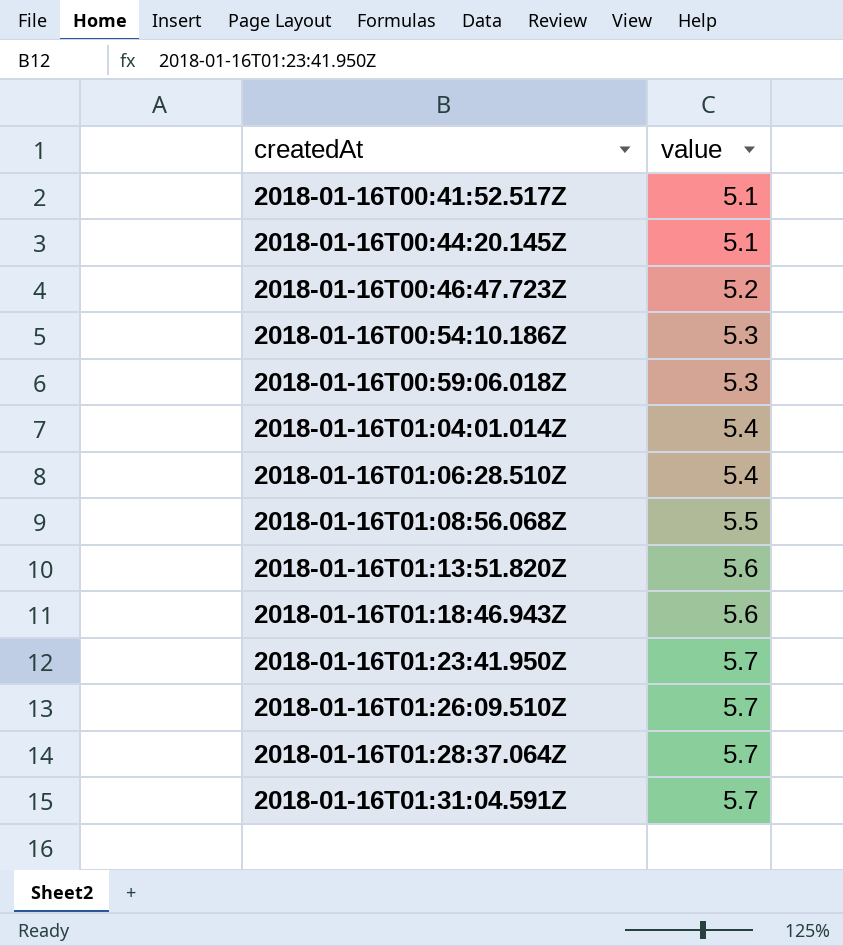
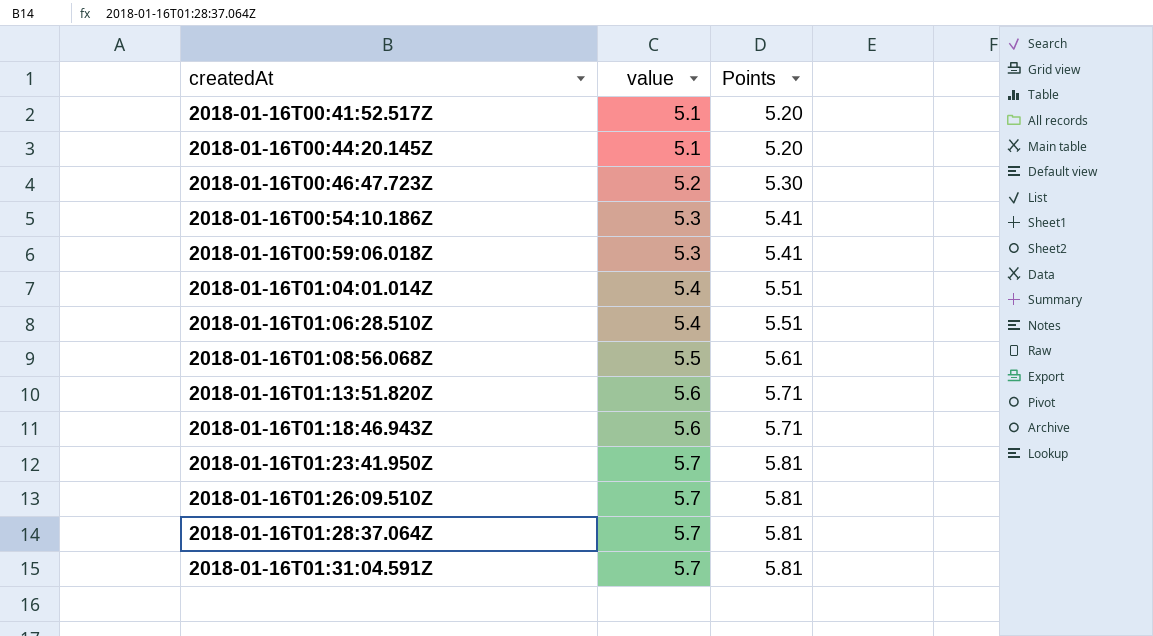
column Points | formula: none -> [value] * 1.02

